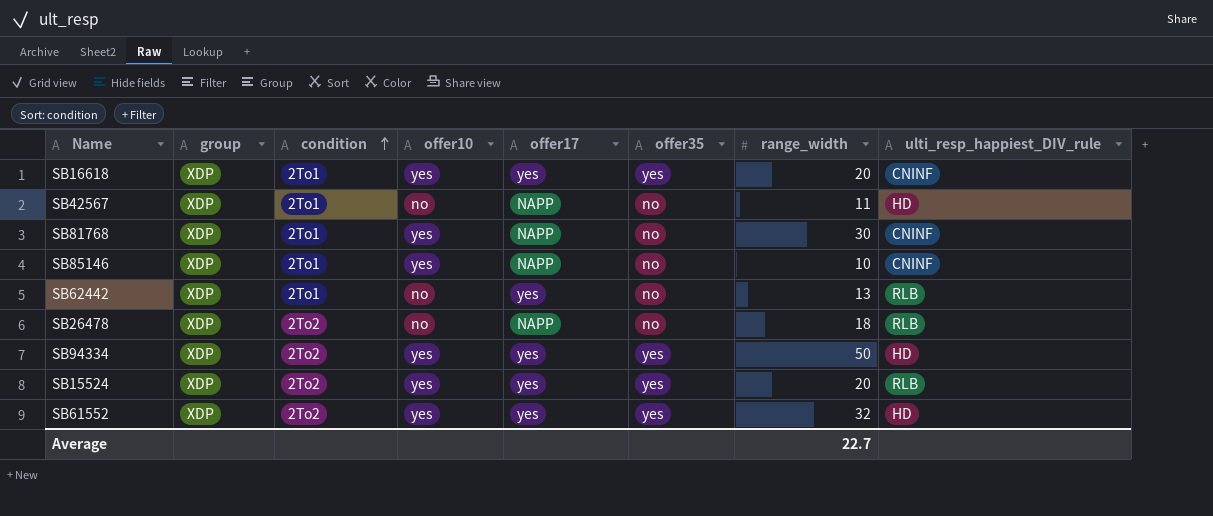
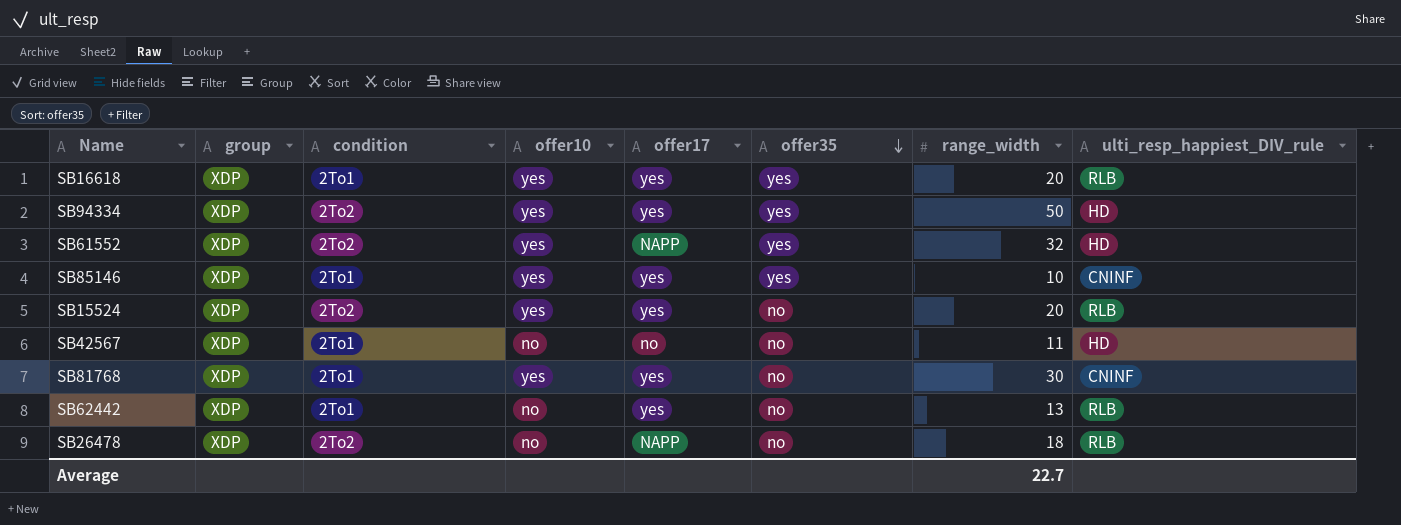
row order: condition ascending -> offer35 descending
SB16618 | ulti_resp_happiest_DIV_rule: CNINF -> RLB
SB61552 | offer17: yes -> NAPP
SB85146 | offer17: NAPP -> yes
SB85146 | offer35: no -> yes
SB15524 | offer35: yes -> no
SB42567 | offer17: NAPP -> no
SB81768 | offer17: NAPP -> yes

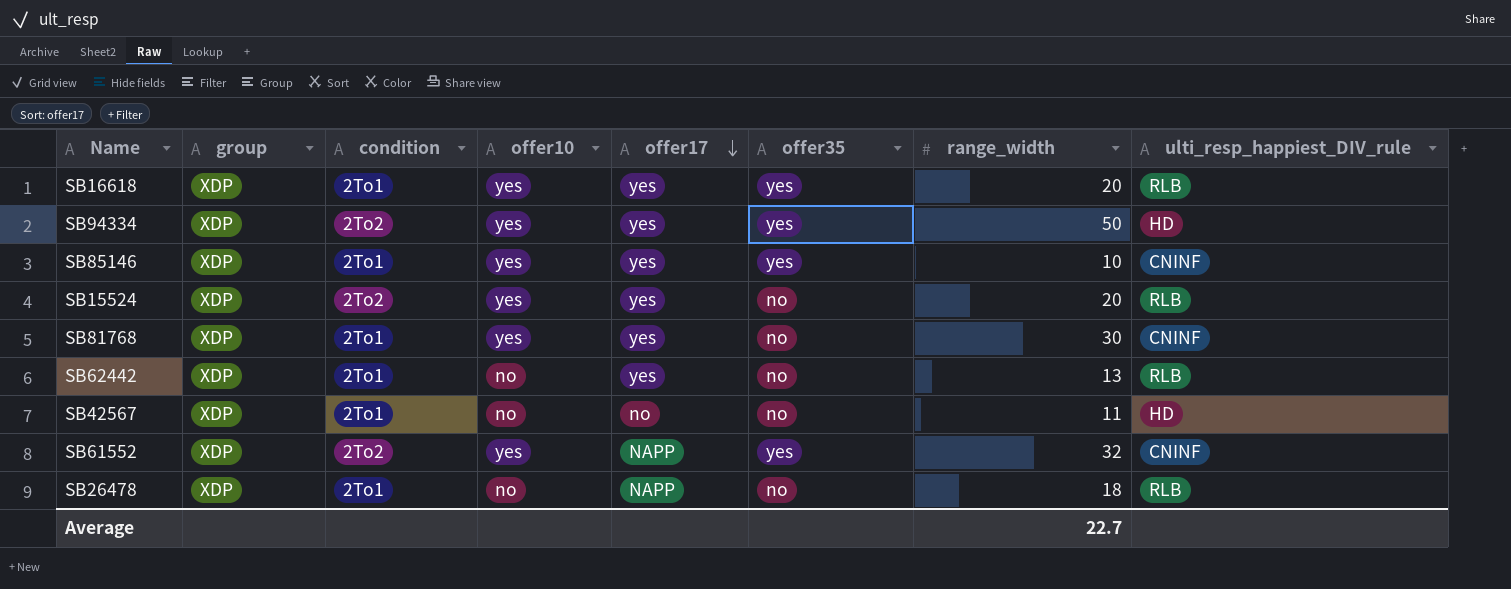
row order: offer35 descending -> offer17 descending
SB61552 | ulti_resp_happiest_DIV_rule: HD -> CNINF
SB26478 | condition: 2To2 -> 2To1

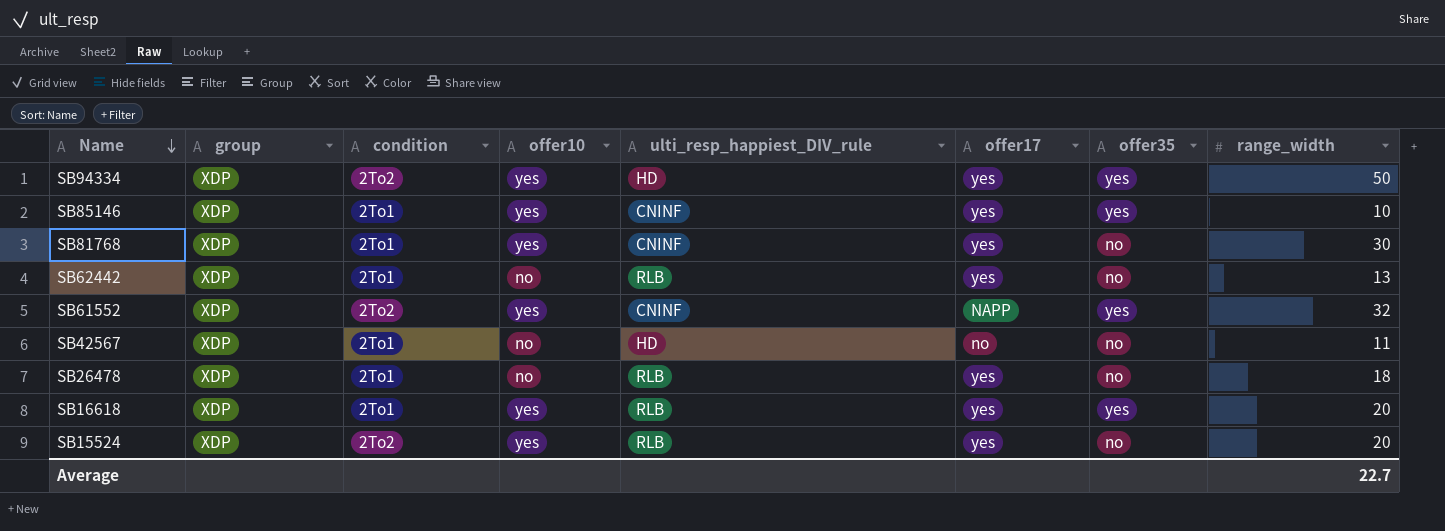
row order: offer17 descending -> Name descending
column ulti_resp_happiest_DIV_rule | position: 8 -> 5
SB26478 | offer17: NAPP -> yes

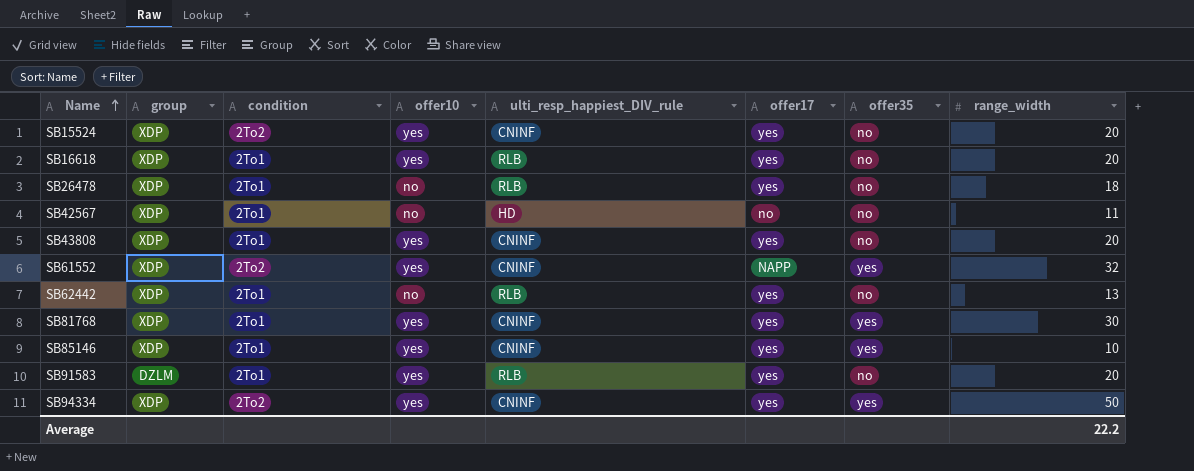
row order: Name descending -> Name ascending
SB15524 | ulti_resp_happiest_DIV_rule: RLB -> CNINF
SB16618 | offer35: yes -> no
row SB43808: none -> XDP | 2To1 | yes | CNINF | yes | no | 20
SB81768 | offer35: no -> yes
row SB91583: none -> DZLM | 2To1 | yes | RLB | yes | no | 20
SB94334 | ulti_resp_happiest_DIV_rule: HD -> CNINF
Average | range_width: 22.7 -> 22.2

